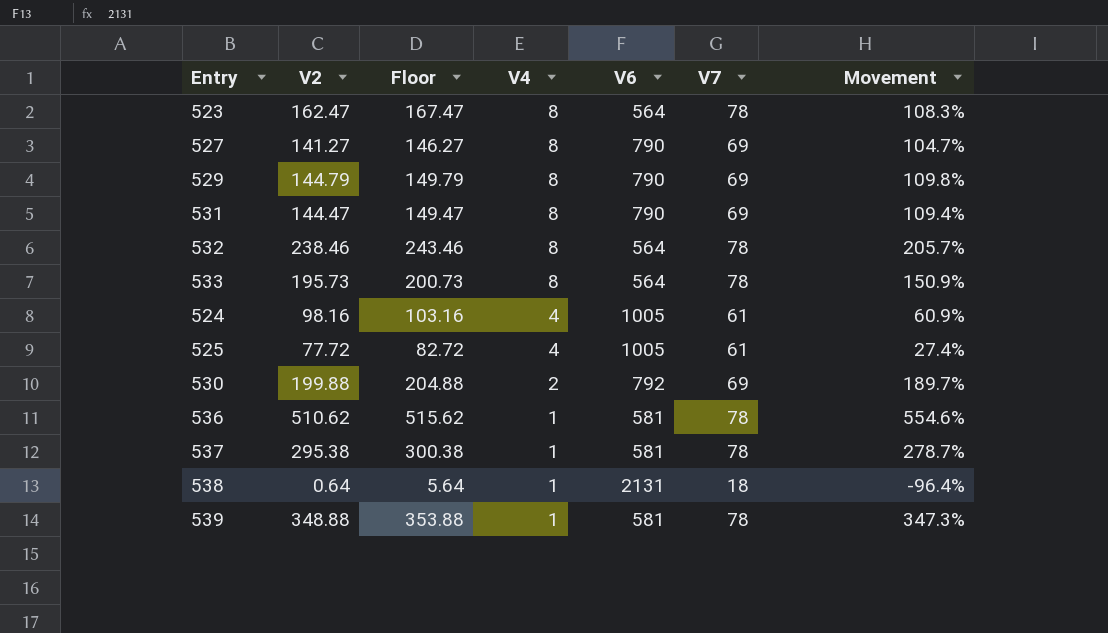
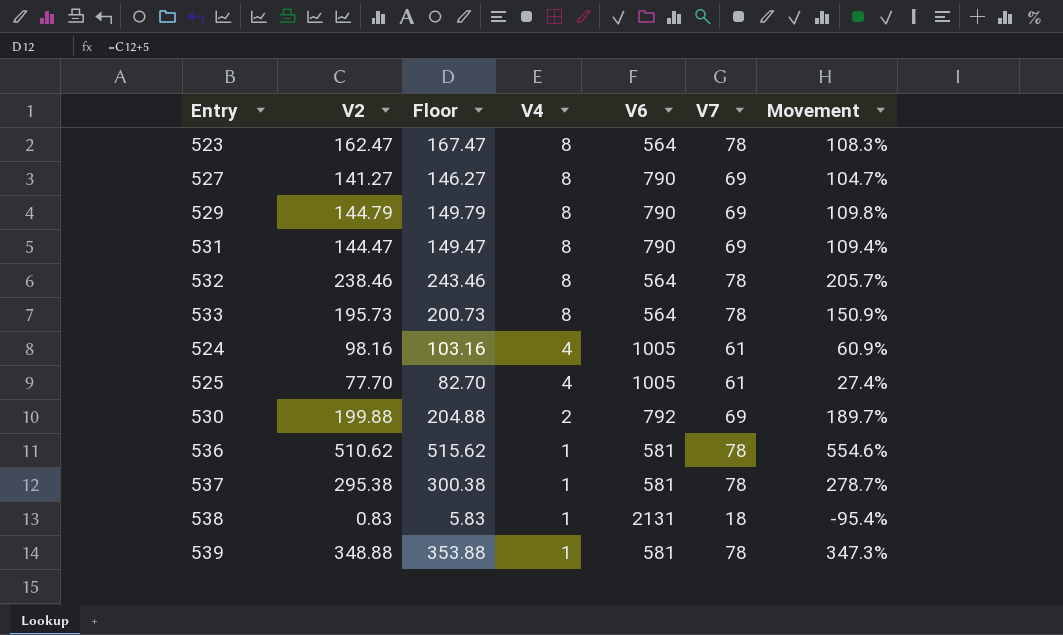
525 | V2: 77.72 -> 77.70
525 | Floor: 82.72 -> 82.70
538 | V2: 0.64 -> 0.83
538 | Floor: 5.64 -> 5.83
538 | Movement: -96.4% -> -95.4%

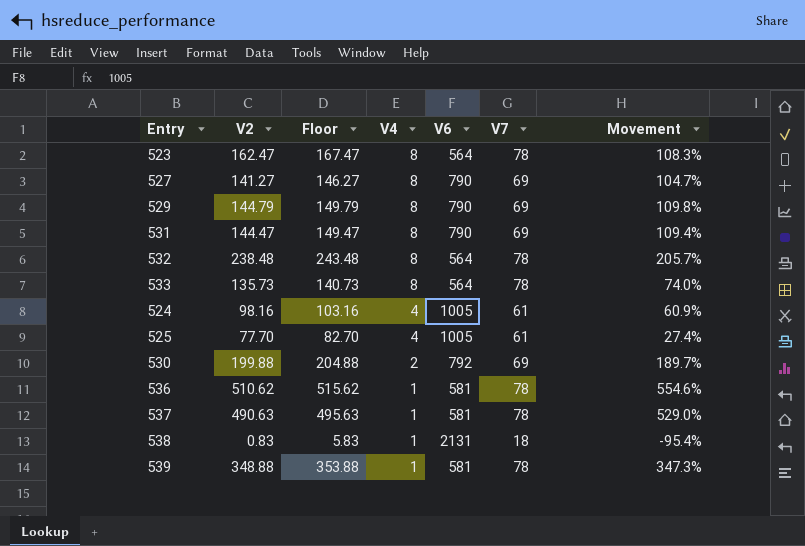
532 | V2: 238.46 -> 238.48
532 | Floor: 243.46 -> 243.48
533 | V2: 195.73 -> 135.73
533 | Floor: 200.73 -> 140.73
533 | Movement: 150.9% -> 74.0%
537 | V2: 295.38 -> 490.63
537 | Floor: 300.38 -> 495.63
537 | Movement: 278.7% -> 529.0%

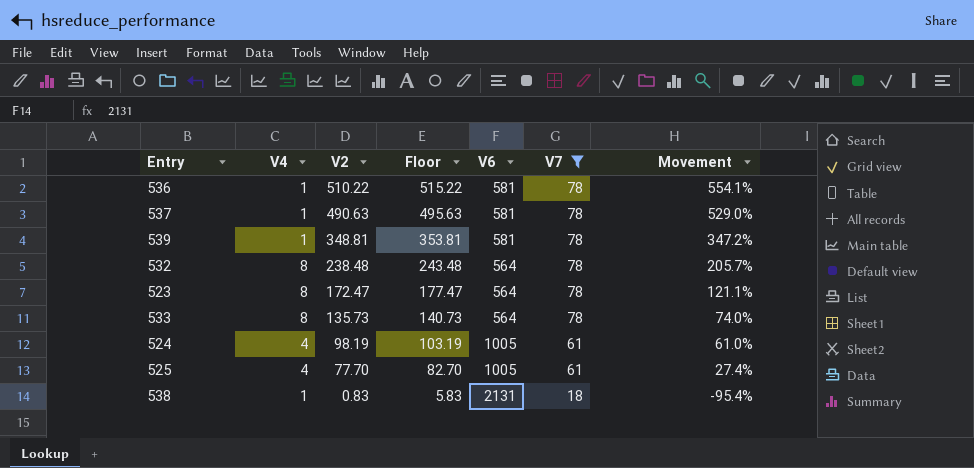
filter: none -> V7 != 69
row order: V4 descending -> V2 descending
column V4 | position: 4 -> 2
536 | V2: 510.62 -> 510.22
536 | Floor: 515.62 -> 515.22
536 | Movement: 554.6% -> 554.1%
539 | V2: 348.88 -> 348.81
539 | Floor: 353.88 -> 353.81
539 | Movement: 347.3% -> 347.2%
523 | V2: 162.47 -> 172.47
523 | Floor: 167.47 -> 177.47
523 | Movement: 108.3% -> 121.1%
524 | V2: 98.16 -> 98.19
524 | Floor: 103.16 -> 103.19
524 | Movement: 60.9% -> 61.0%

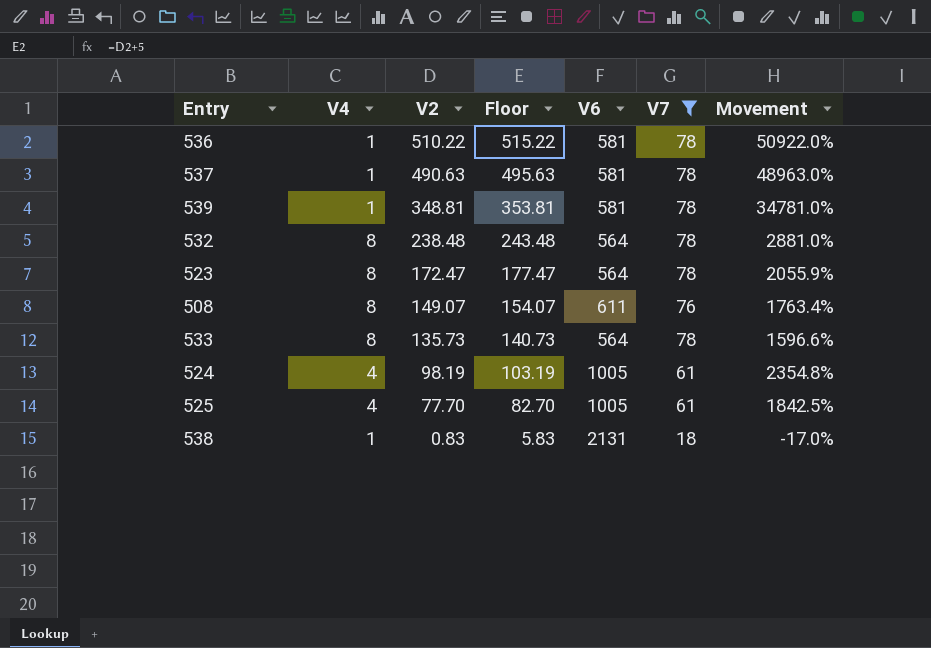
column Movement | formula: ([V2] - [V7]) / [V7] -> ([V2] - [V4]) / [V4]
row 508: none -> 8 | 149.07 | 154.07 | 611 | 76 | 1763.4%

